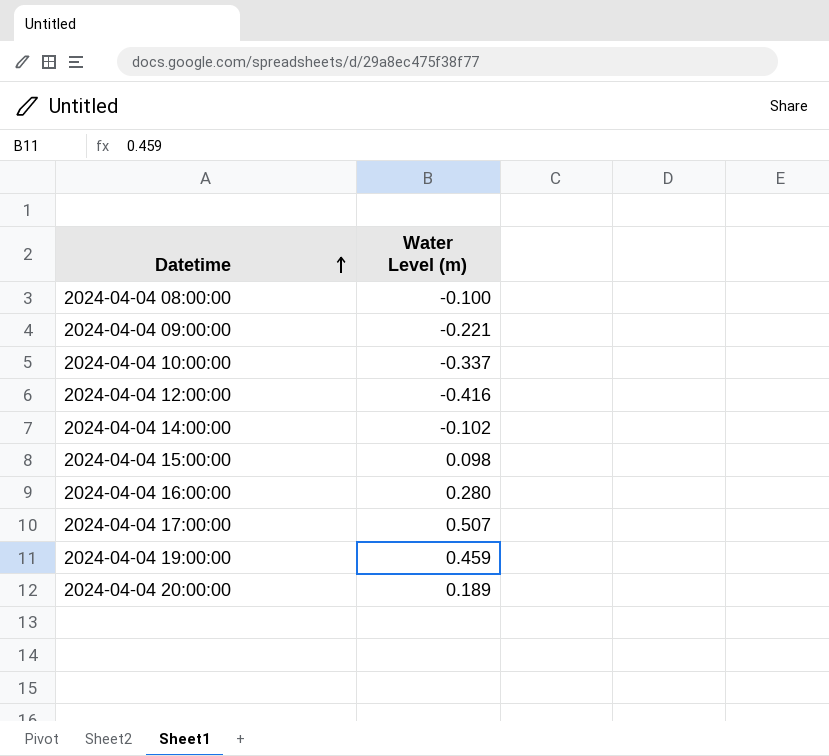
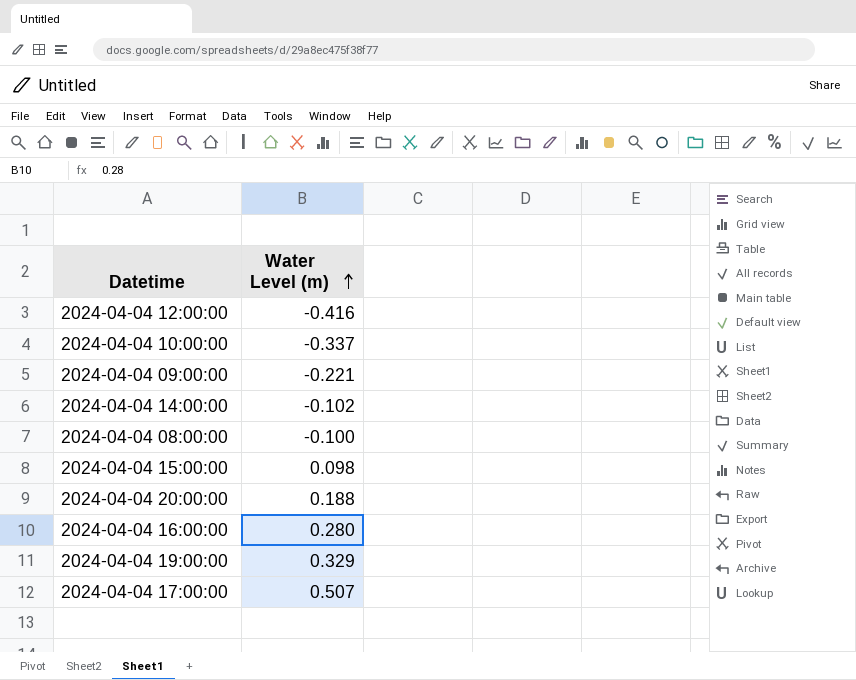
row order: Datetime ascending -> Water Level (m) ascending
2024-04-04 20:00:00 | Water Level (m): 0.189 -> 0.188
2024-04-04 19:00:00 | Water Level (m): 0.459 -> 0.329

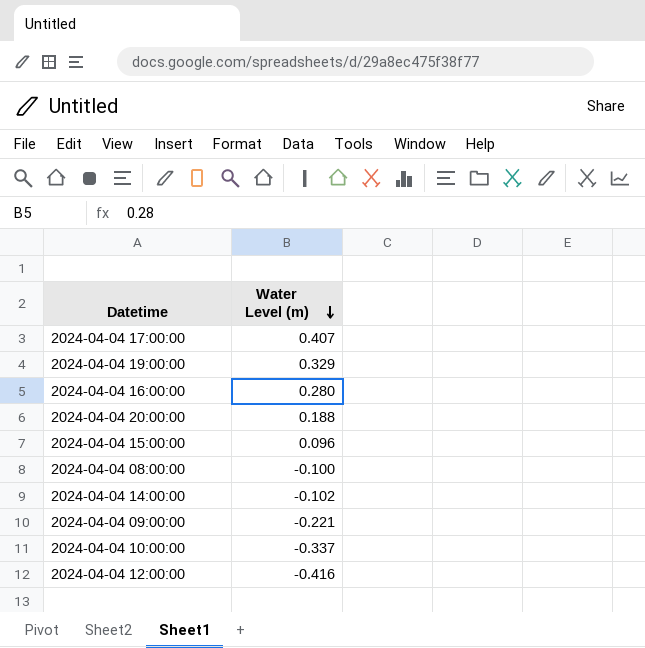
row order: Water Level (m) ascending -> Water Level (m) descending
2024-04-04 17:00:00 | Water Level (m): 0.507 -> 0.407
2024-04-04 15:00:00 | Water Level (m): 0.098 -> 0.096

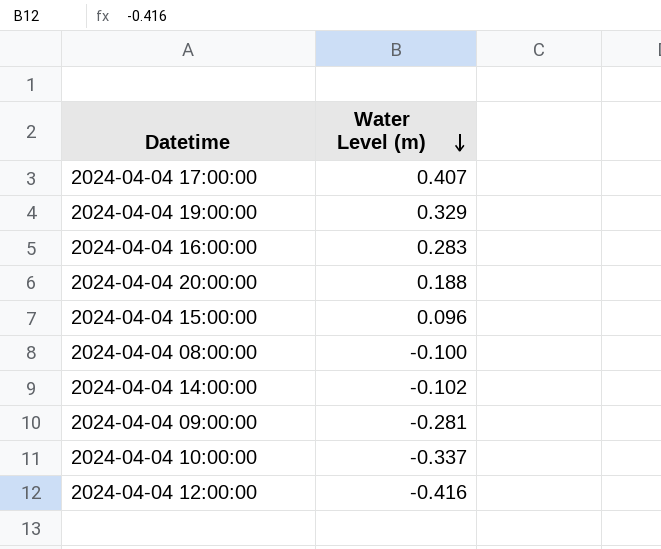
2024-04-04 16:00:00 | Water Level (m): 0.280 -> 0.283
2024-04-04 09:00:00 | Water Level (m): -0.221 -> -0.281

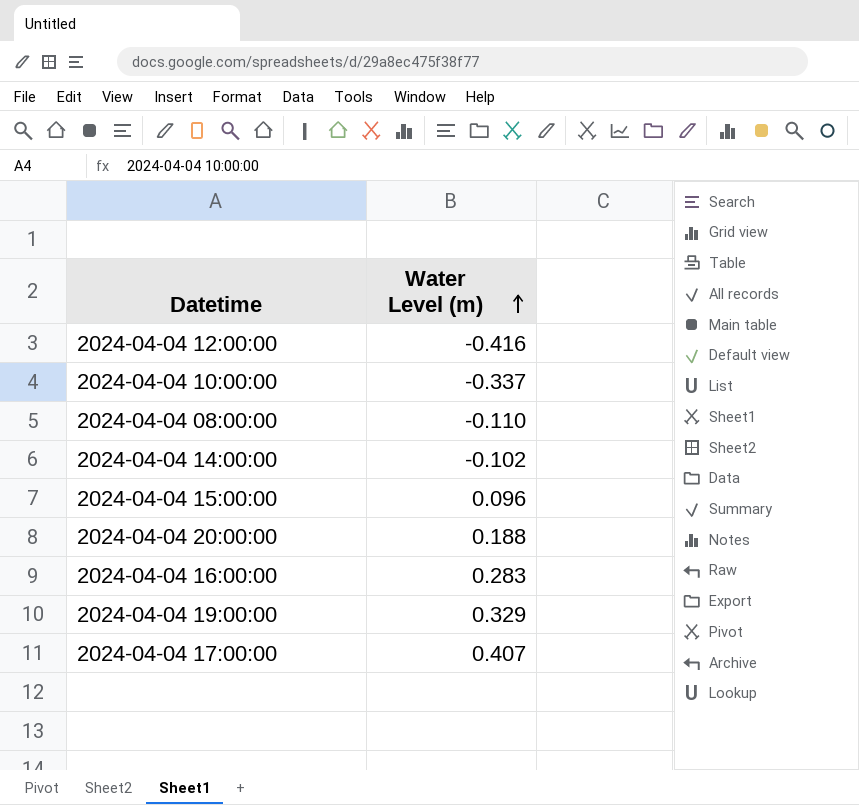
row order: Water Level (m) descending -> Water Level (m) ascending
row 2024-04-04 09:00:00: -0.281 -> none
2024-04-04 08:00:00 | Water Level (m): -0.100 -> -0.110

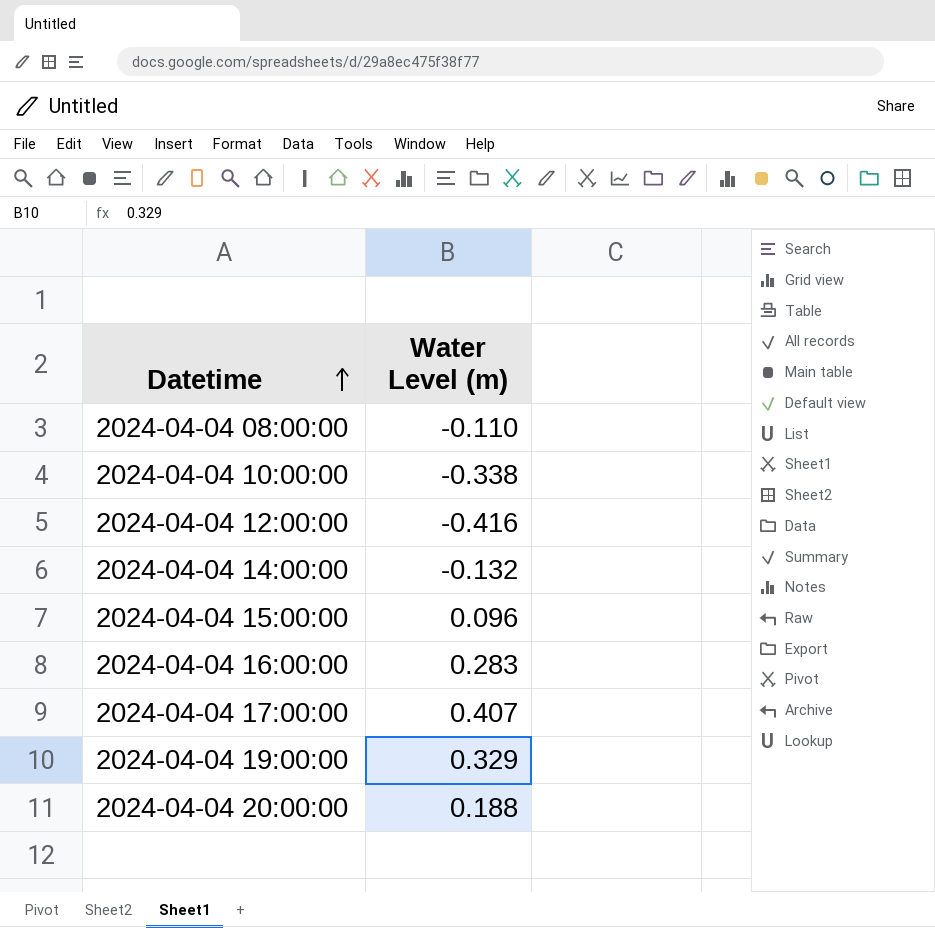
row order: Water Level (m) ascending -> Datetime ascending
2024-04-04 10:00:00 | Water Level (m): -0.337 -> -0.338
2024-04-04 14:00:00 | Water Level (m): -0.102 -> -0.132

